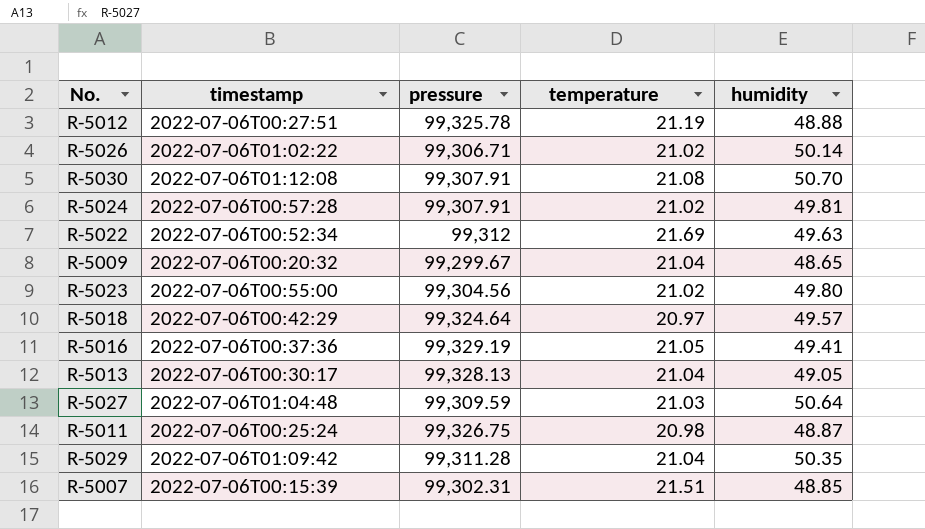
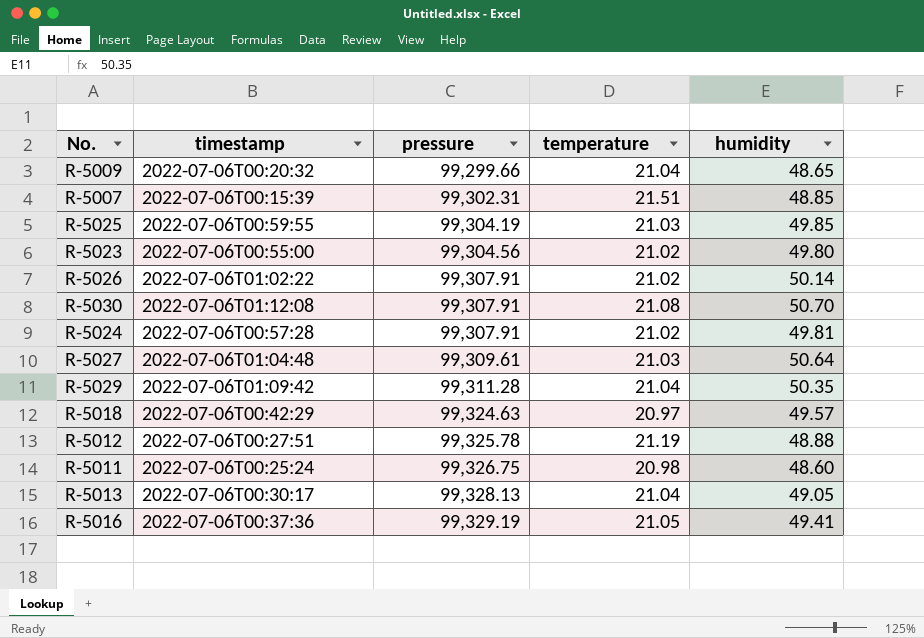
row order: none -> pressure ascending
row R-5022: 2022-07-06T00:52:34 | 99,312 | 21.69 | 49.63 -> none
R-5009 | pressure: 99,299.67 -> 99,299.66
row R-5025: none -> 2022-07-06T00:59:55 | 99,304.19 | 21.03 | 49.85
R-5026 | pressure: 99,306.71 -> 99,307.91
R-5027 | pressure: 99,309.59 -> 99,309.61
R-5018 | pressure: 99,324.64 -> 99,324.63
R-5011 | humidity: 48.87 -> 48.60

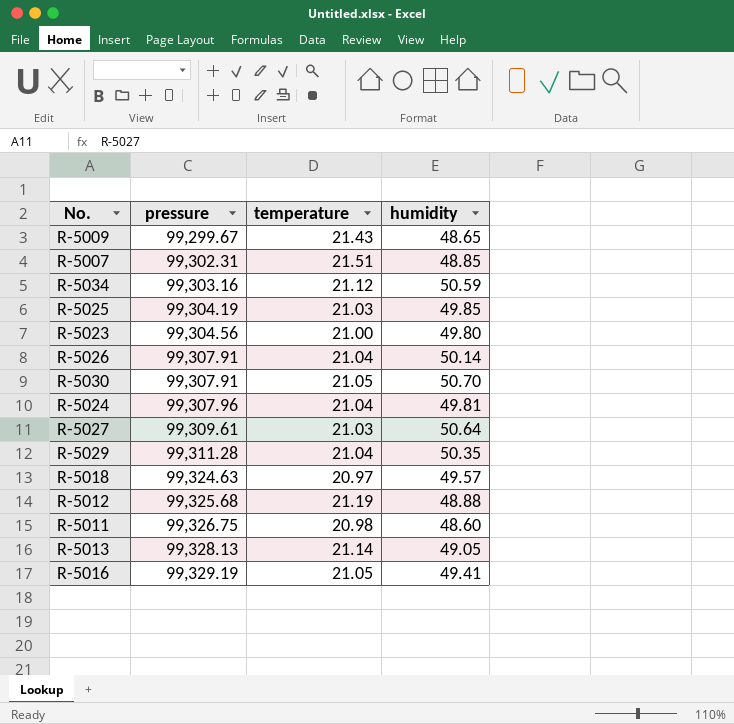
column timestamp | position: 2 -> none
R-5009 | pressure: 99,299.66 -> 99,299.67
R-5009 | temperature: 21.04 -> 21.43
row R-5034: none -> 99,303.16 | 21.12 | 50.59
R-5023 | temperature: 21.02 -> 21.00
R-5026 | temperature: 21.02 -> 21.04
R-5030 | temperature: 21.08 -> 21.05
R-5024 | pressure: 99,307.91 -> 99,307.96
R-5024 | temperature: 21.02 -> 21.04
R-5012 | pressure: 99,325.78 -> 99,325.68
R-5013 | temperature: 21.04 -> 21.14

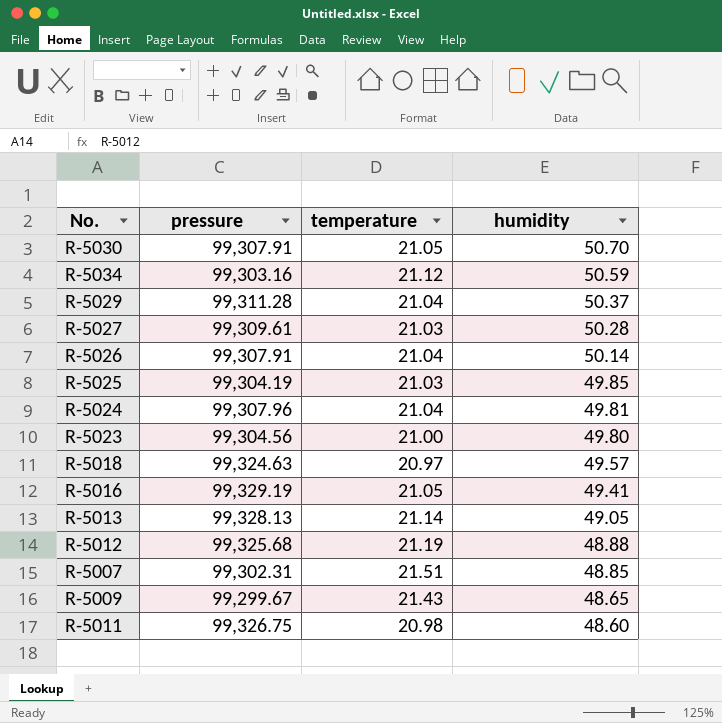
row order: pressure ascending -> humidity descending
R-5029 | humidity: 50.35 -> 50.37
R-5027 | humidity: 50.64 -> 50.28

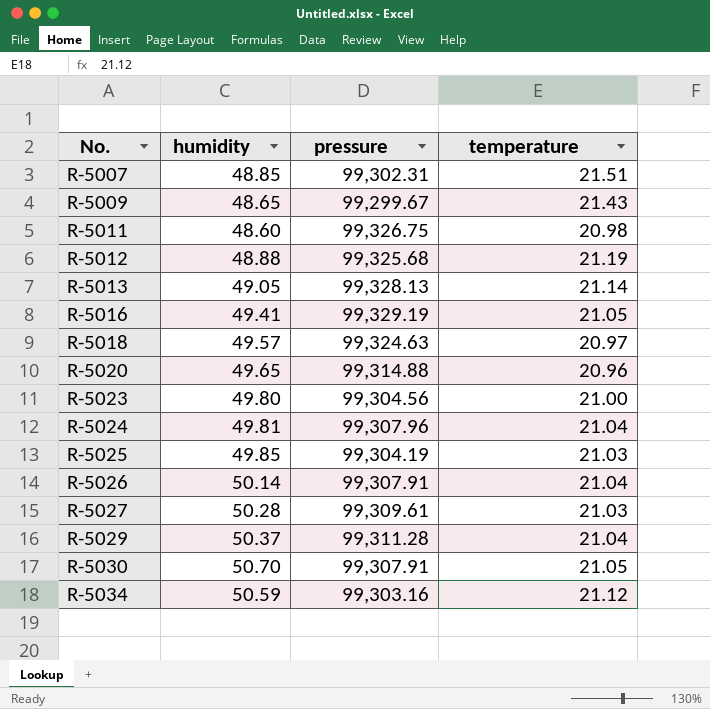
row order: humidity descending -> No. ascending
column humidity | position: 4 -> 2
row R-5020: none -> 49.65 | 99,314.88 | 20.96

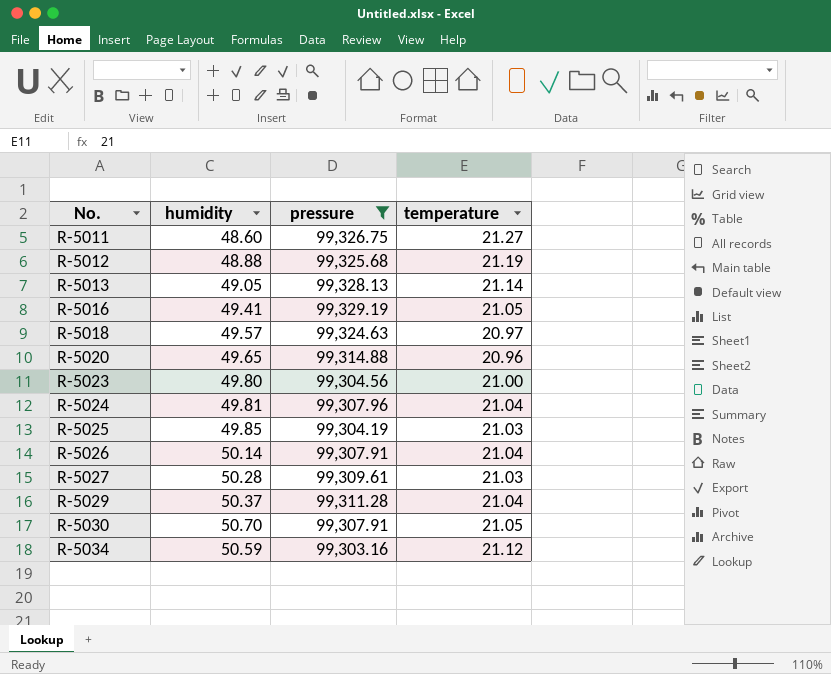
filter: none -> pressure >= 99,303.16
R-5011 | temperature: 20.98 -> 21.27

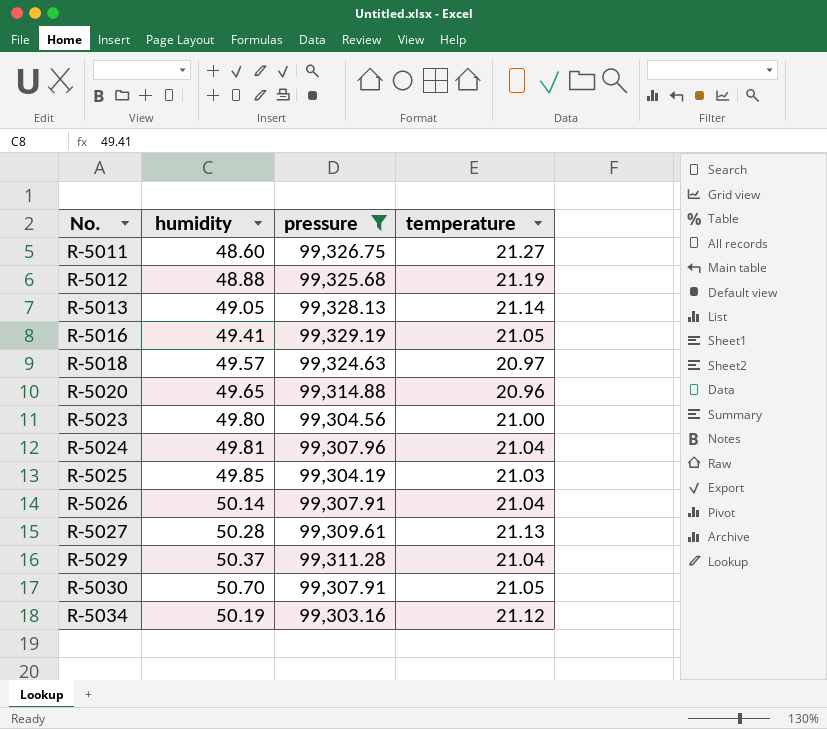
R-5027 | temperature: 21.03 -> 21.13
R-5034 | humidity: 50.59 -> 50.19

